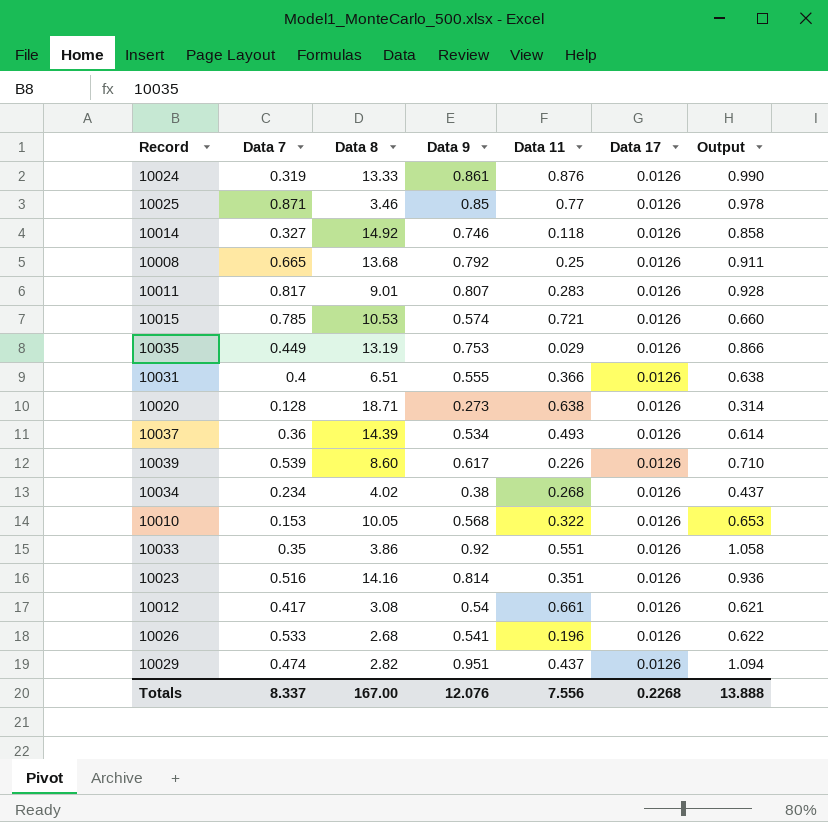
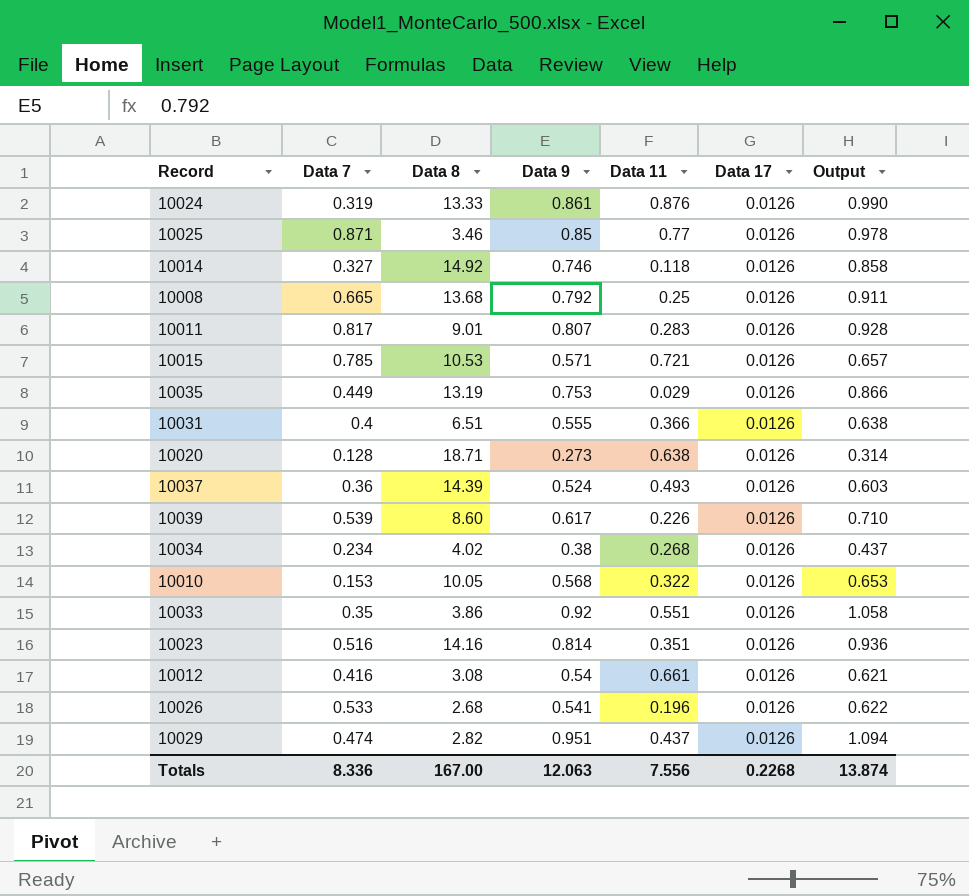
10015 | Data 9: 0.574 -> 0.571
10015 | Output: 0.660 -> 0.657
10037 | Data 9: 0.534 -> 0.524
10037 | Output: 0.614 -> 0.603
10012 | Data 7: 0.417 -> 0.416
Totals | Data 7: 8.337 -> 8.336
Totals | Data 9: 12.076 -> 12.063
Totals | Output: 13.888 -> 13.874

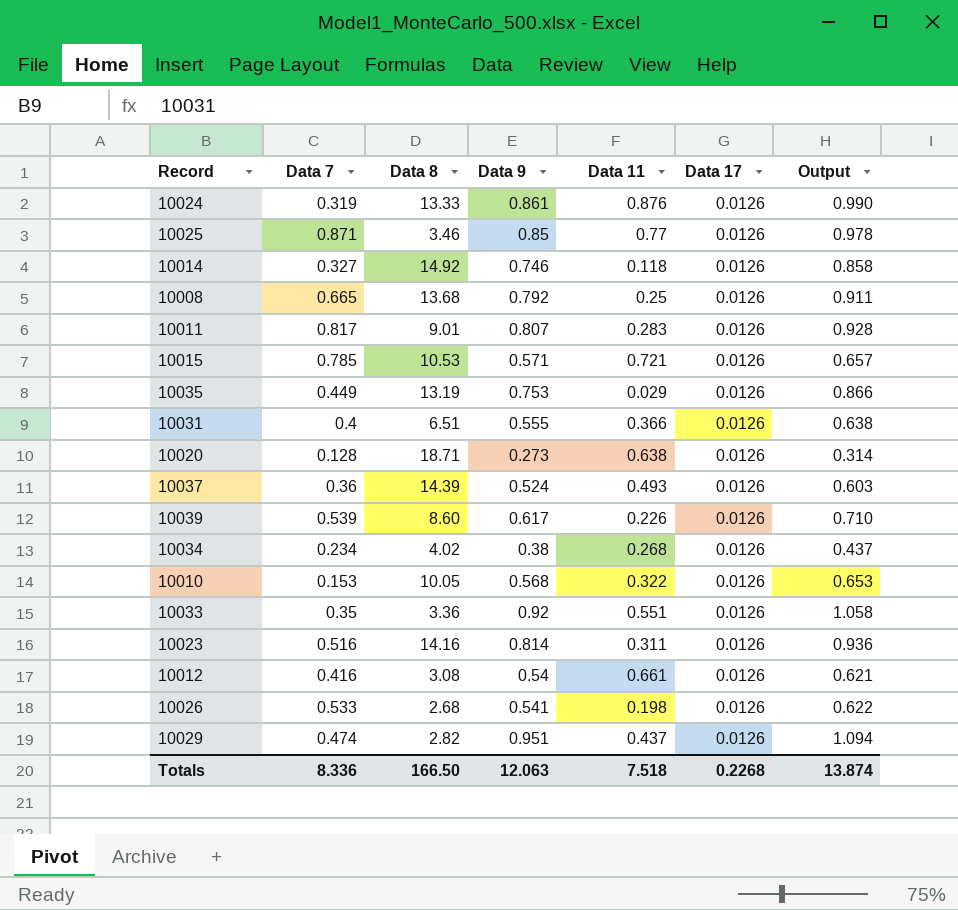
10033 | Data 8: 3.86 -> 3.36
10023 | Data 11: 0.351 -> 0.311
10026 | Data 11: 0.196 -> 0.198
Totals | Data 8: 167.00 -> 166.50
Totals | Data 11: 7.556 -> 7.518

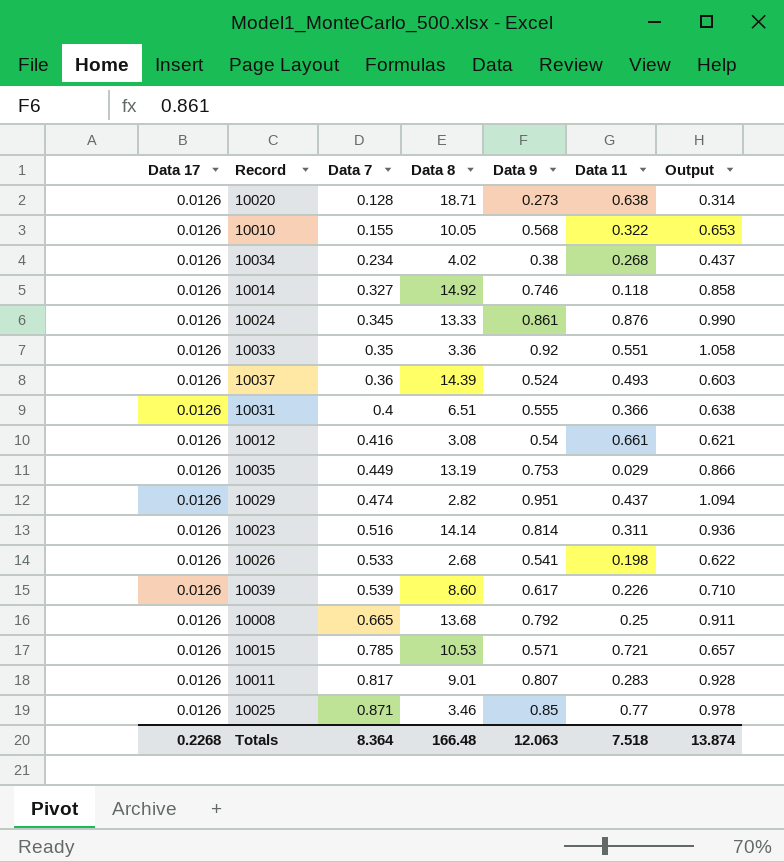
row order: none -> Data 7 ascending
column Data 17 | position: 6 -> 1
10010 | Data 7: 0.153 -> 0.155
10024 | Data 7: 0.319 -> 0.345
10023 | Data 8: 14.16 -> 14.14
Totals | Data 7: 8.336 -> 8.364
Totals | Data 8: 166.50 -> 166.48

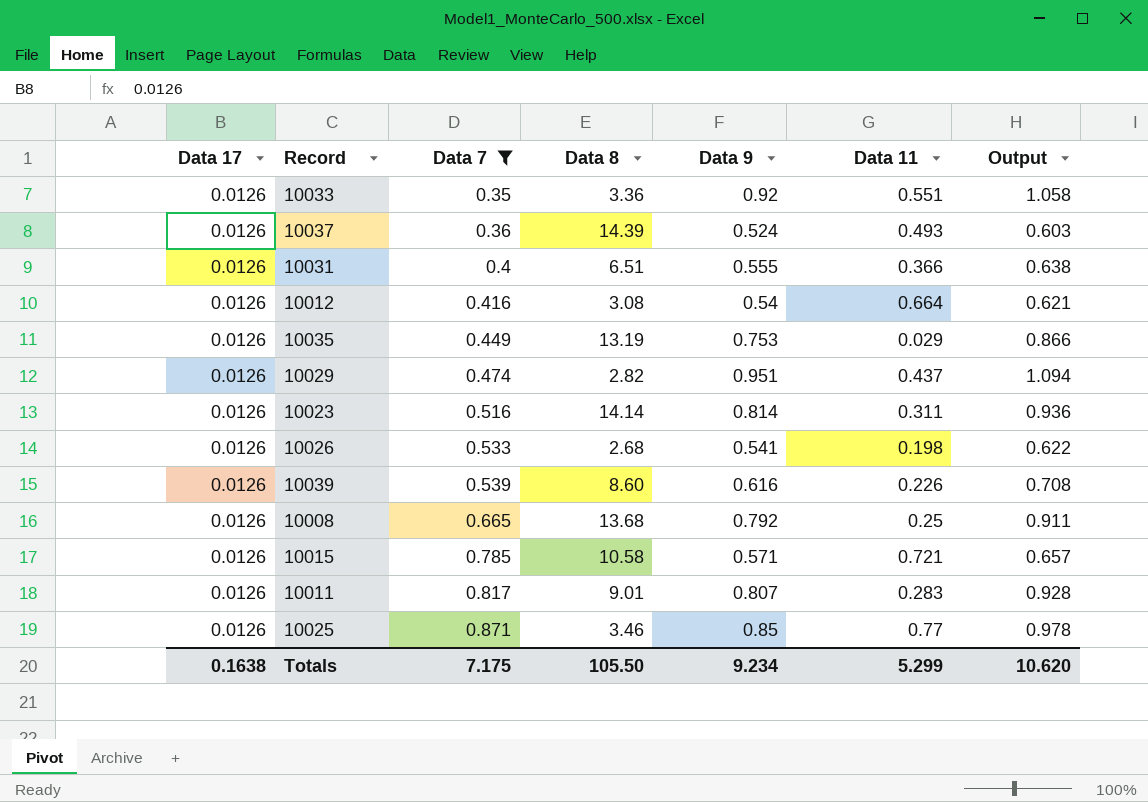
filter: none -> Data 7 >= 0.35
10012 | Data 11: 0.661 -> 0.664
10039 | Data 9: 0.617 -> 0.616
10039 | Output: 0.710 -> 0.708
10015 | Data 8: 10.53 -> 10.58
Totals | Data 17: 0.2268 -> 0.1638
Totals | Data 7: 8.364 -> 7.175
Totals | Data 8: 166.48 -> 105.50
Totals | Data 9: 12.063 -> 9.234
Totals | Data 11: 7.518 -> 5.299
Totals | Output: 13.874 -> 10.620

